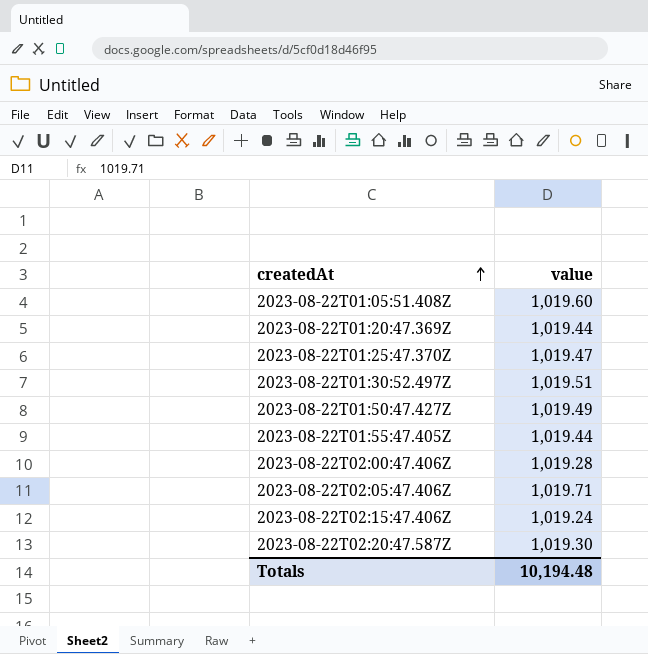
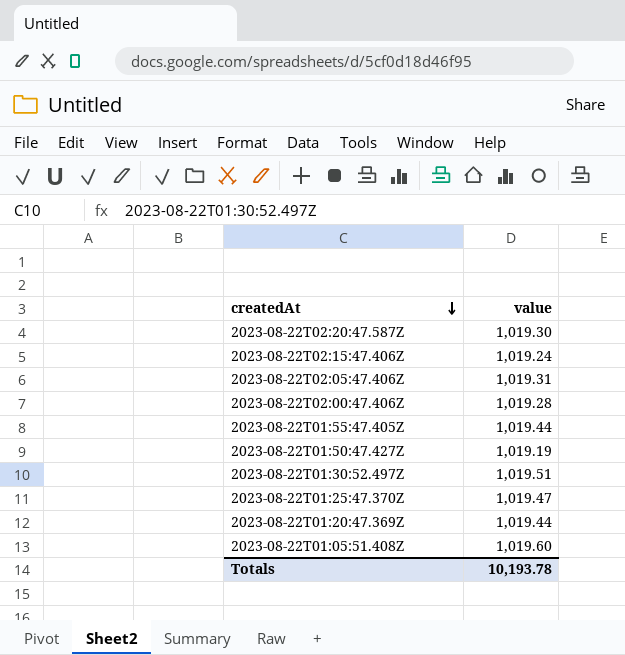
row order: createdAt ascending -> createdAt descending
2023-08-22T02:05:47.406Z | value: 1,019.71 -> 1,019.31
2023-08-22T01:50:47.427Z | value: 1,019.49 -> 1,019.19
Totals | value: 10,194.48 -> 10,193.78

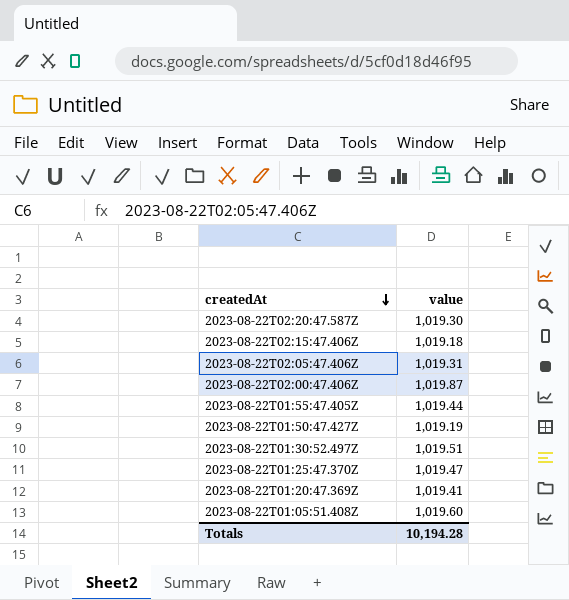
2023-08-22T02:15:47.406Z | value: 1,019.24 -> 1,019.18
2023-08-22T02:00:47.406Z | value: 1,019.28 -> 1,019.87
2023-08-22T01:20:47.369Z | value: 1,019.44 -> 1,019.41
Totals | value: 10,193.78 -> 10,194.28

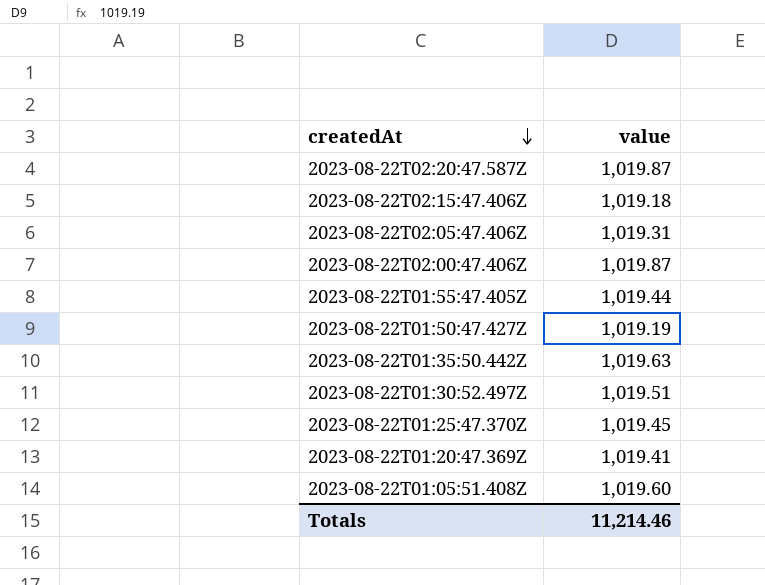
2023-08-22T02:20:47.587Z | value: 1,019.30 -> 1,019.87
row 2023-08-22T01:35:50.442Z: none -> 1,019.63
2023-08-22T01:25:47.370Z | value: 1,019.47 -> 1,019.45
Totals | value: 10,194.28 -> 11,214.46

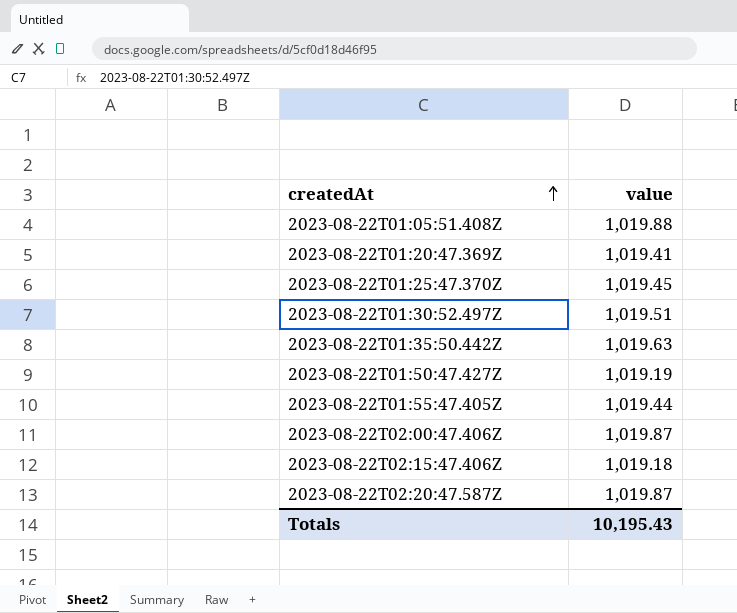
row order: createdAt descending -> createdAt ascending
row 2023-08-22T02:05:47.406Z: 1,019.31 -> none
2023-08-22T01:05:51.408Z | value: 1,019.60 -> 1,019.88
Totals | value: 11,214.46 -> 10,195.43

